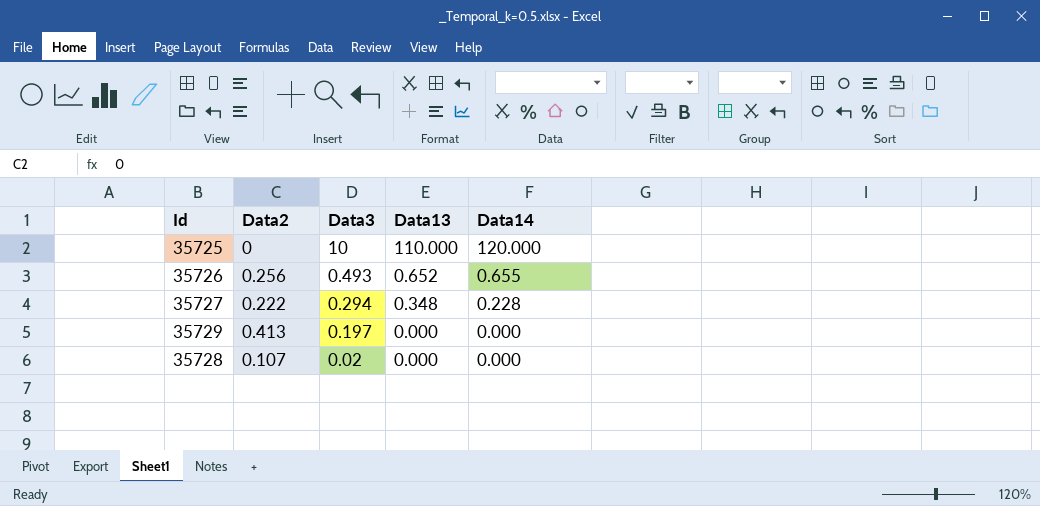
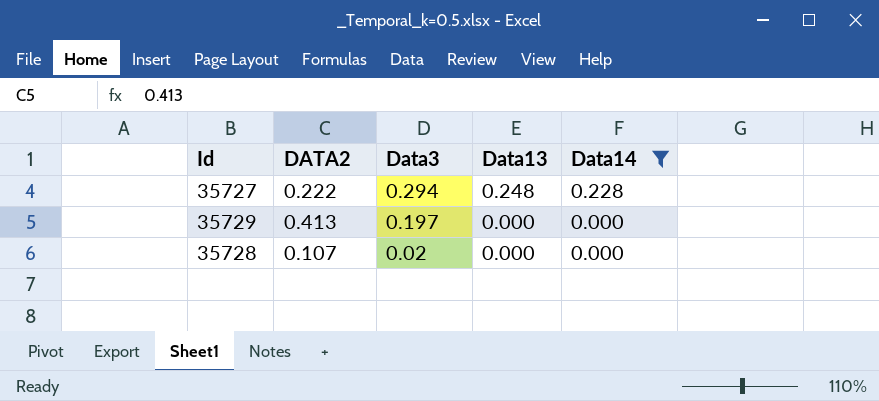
filter: none -> Data14 <= 0.228
column name: Data2 -> DATA2
35727 | Data13: 0.348 -> 0.248

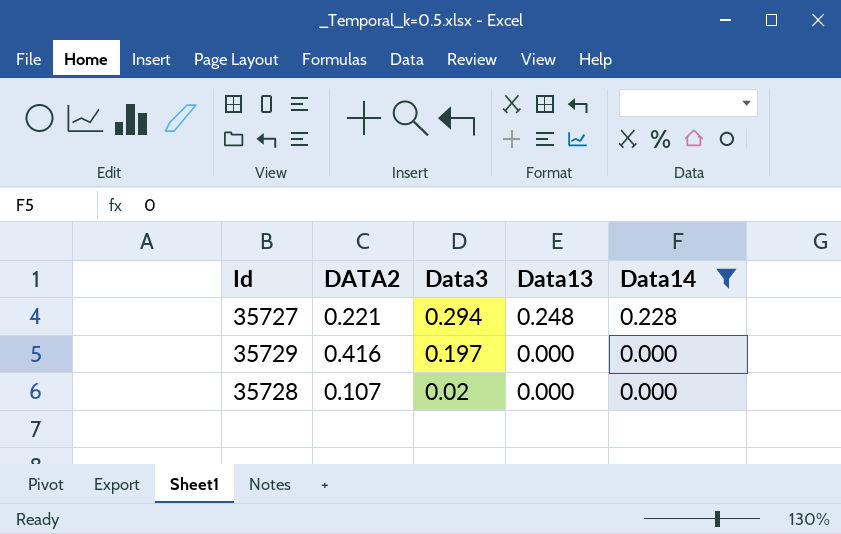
35727 | DATA2: 0.222 -> 0.221
35729 | DATA2: 0.413 -> 0.416

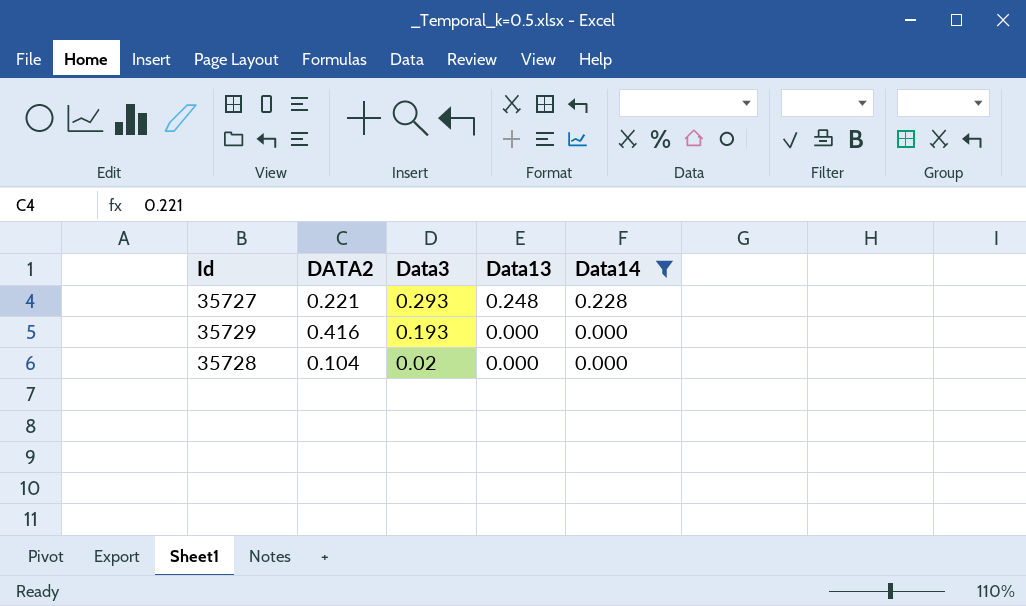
35727 | Data3: 0.294 -> 0.293
35729 | Data3: 0.197 -> 0.193
35728 | DATA2: 0.107 -> 0.104

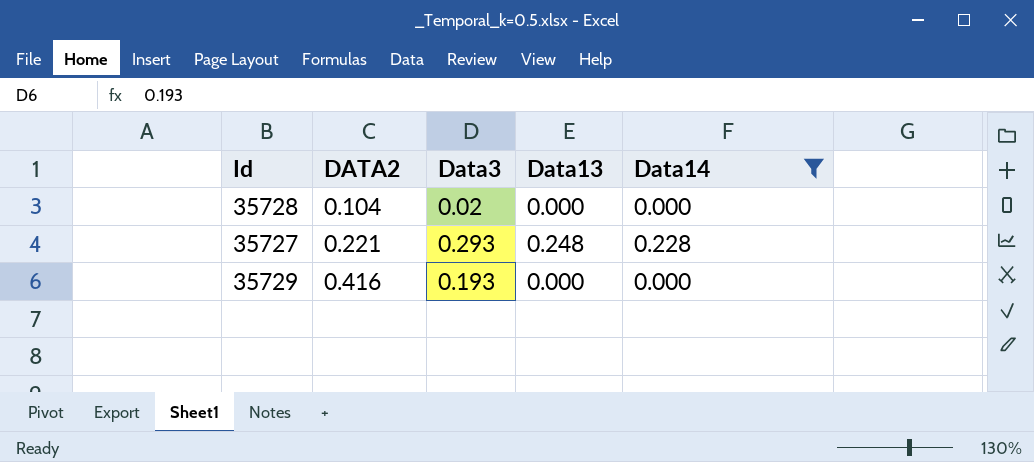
row order: Data3 descending -> DATA2 ascending

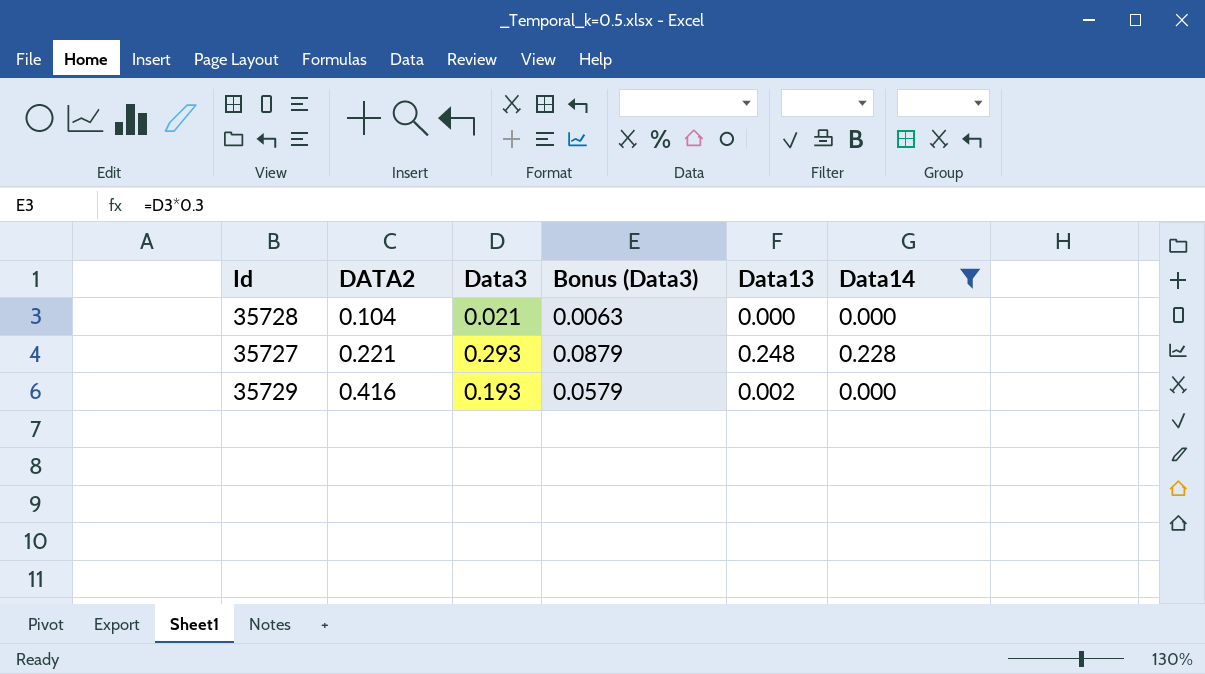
column Bonus (Data3) | formula: none -> [Data3] * 0.3
35728 | Data3: 0.02 -> 0.021
35729 | Data13: 0.000 -> 0.002

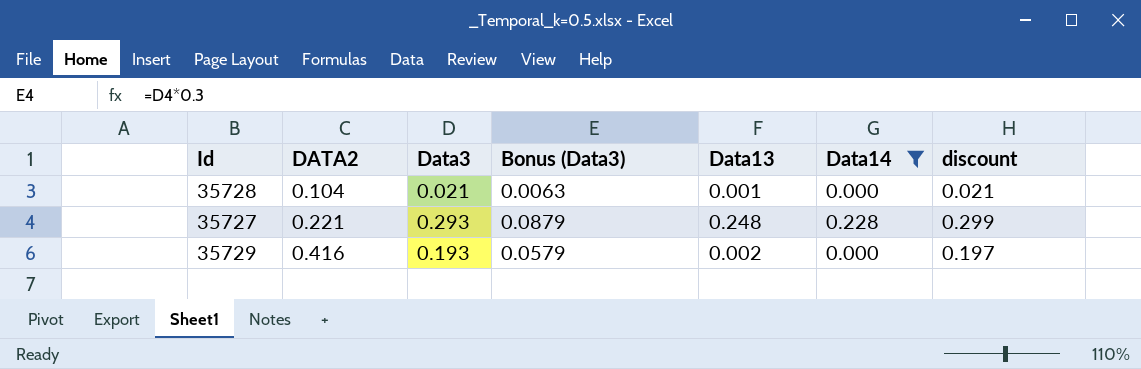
column discount | formula: none -> [Data3] * 1.02
35728 | Data13: 0.000 -> 0.001

